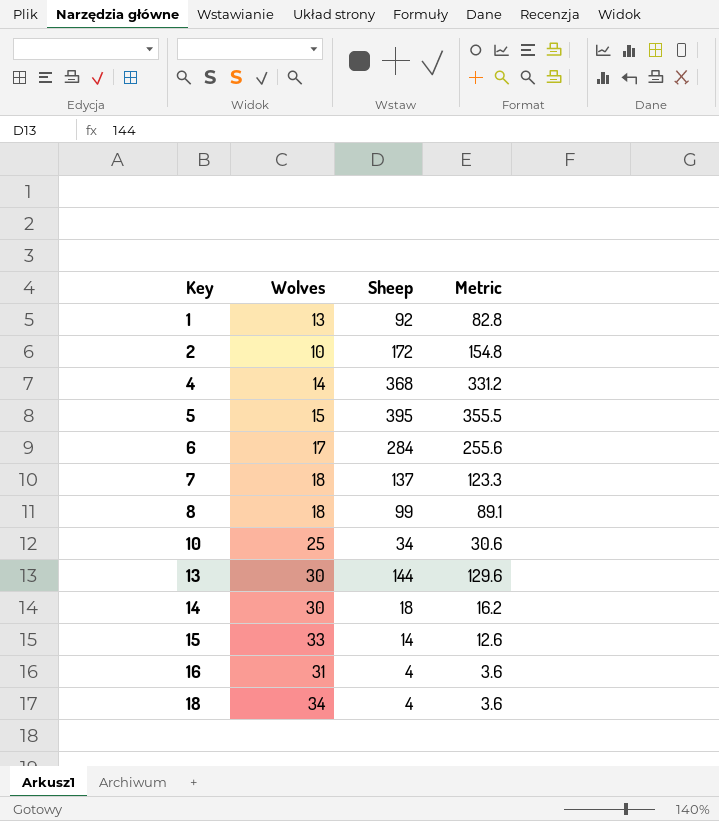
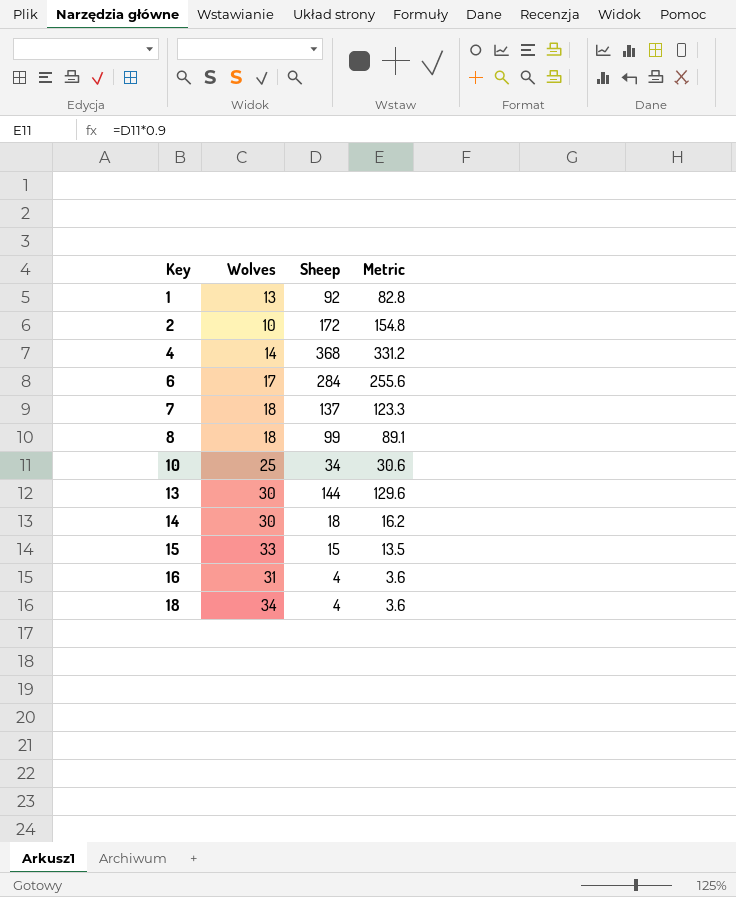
row 5: 15 | 395 | 355.5 -> none
15 | Sheep: 14 -> 15
15 | Metric: 12.6 -> 13.5

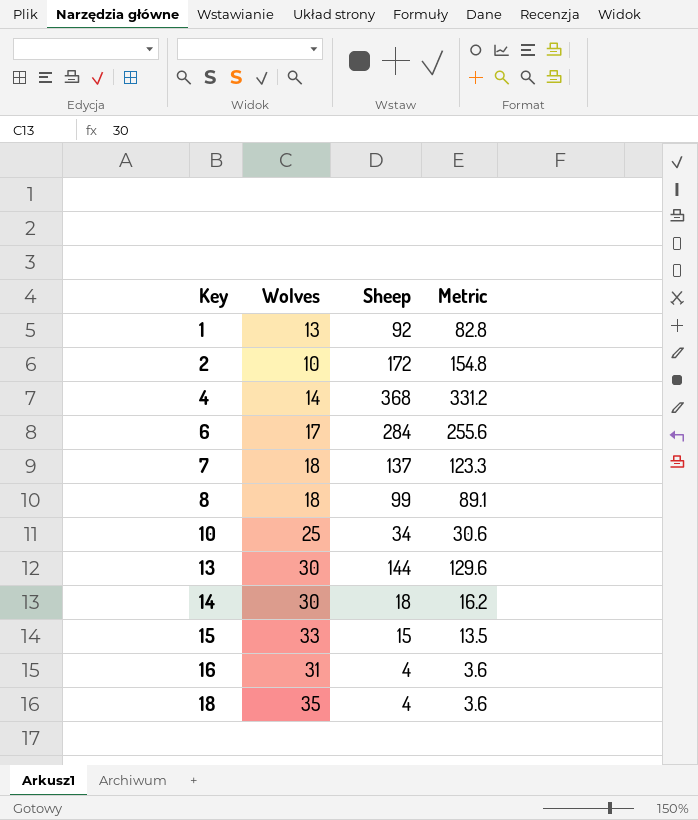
18 | Wolves: 34 -> 35

